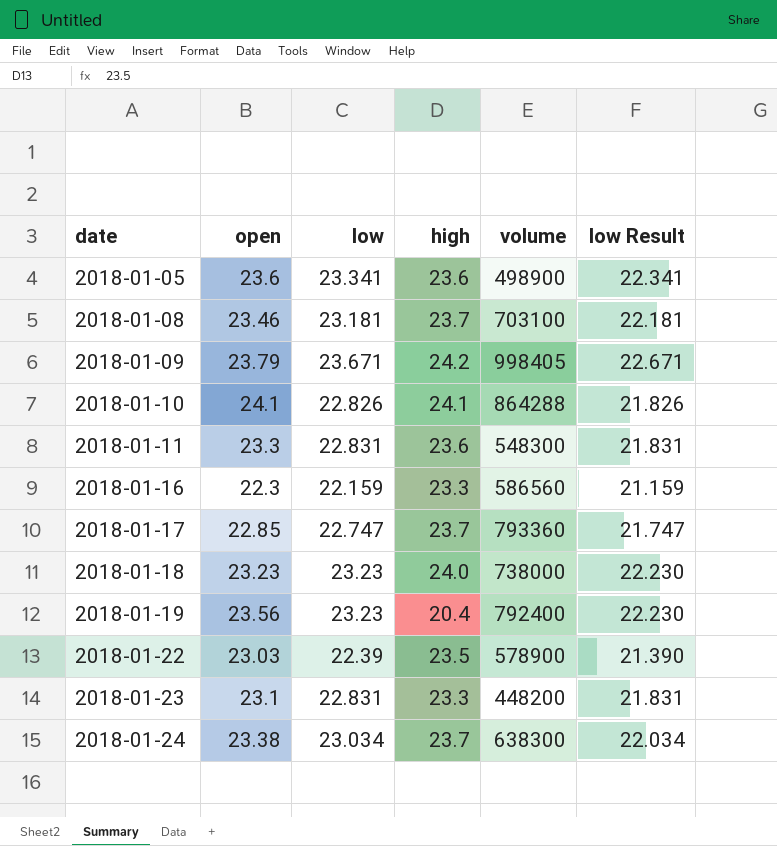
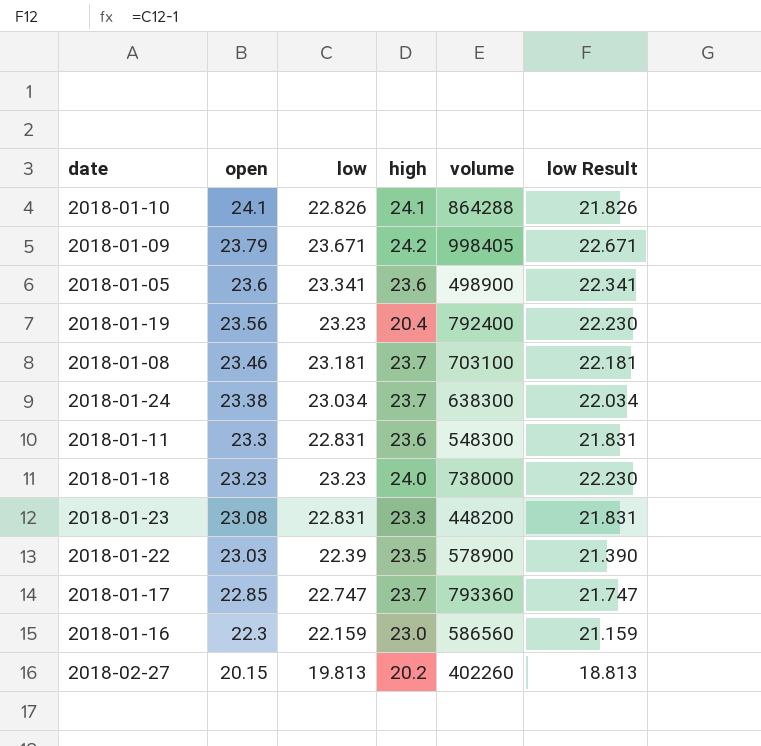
row order: date ascending -> open descending
2018-01-23 | open: 23.1 -> 23.08
2018-01-16 | high: 23.3 -> 23.0
row 2018-02-27: none -> 20.15 | 19.813 | 20.2 | 402260 | 18.813

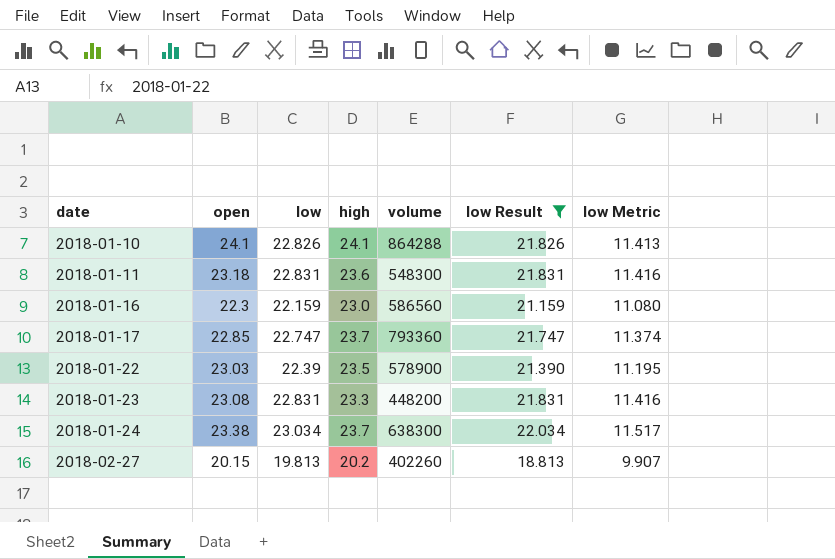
filter: none -> low Result <= 22.034
row order: open descending -> date ascending
column low Metric | formula: none -> [low] * 0.5
2018-01-11 | open: 23.3 -> 23.18

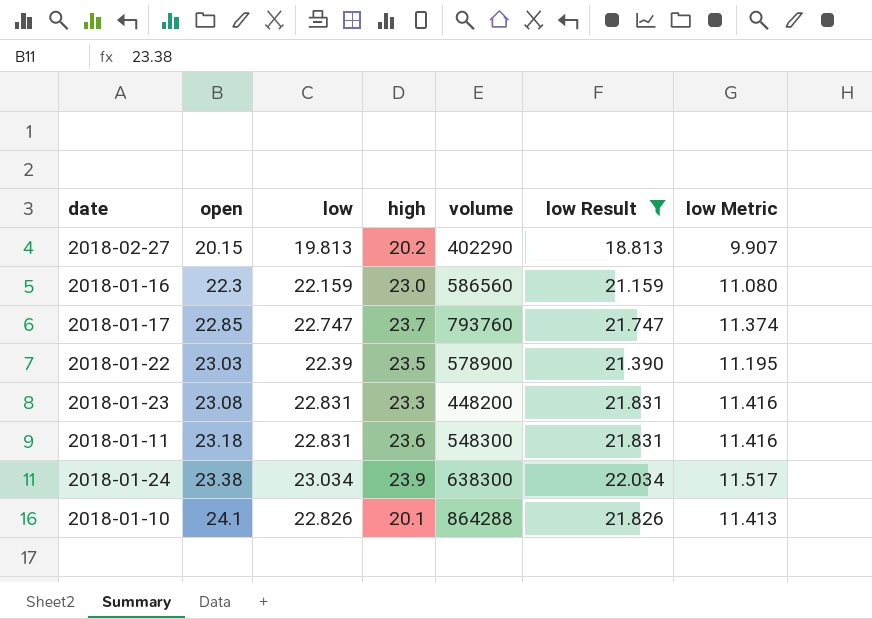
row order: date ascending -> open ascending
2018-02-27 | volume: 402260 -> 402290
2018-01-17 | volume: 793360 -> 793760
2018-01-24 | high: 23.7 -> 23.9
2018-01-10 | high: 24.1 -> 20.1

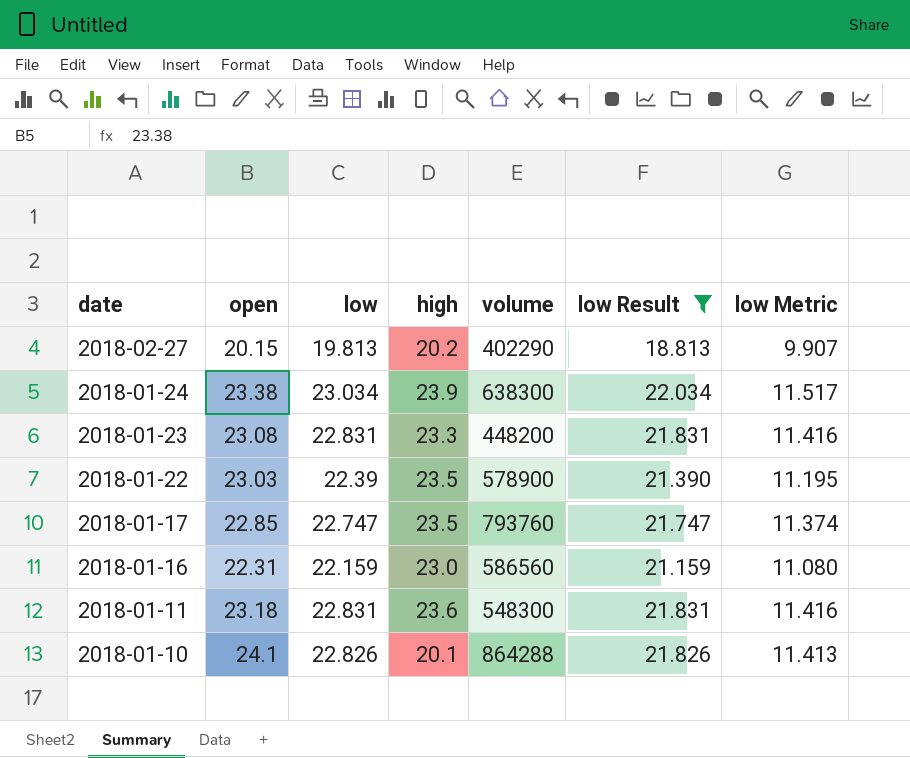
row order: open ascending -> date descending
2018-01-17 | high: 23.7 -> 23.5
2018-01-16 | open: 22.3 -> 22.31

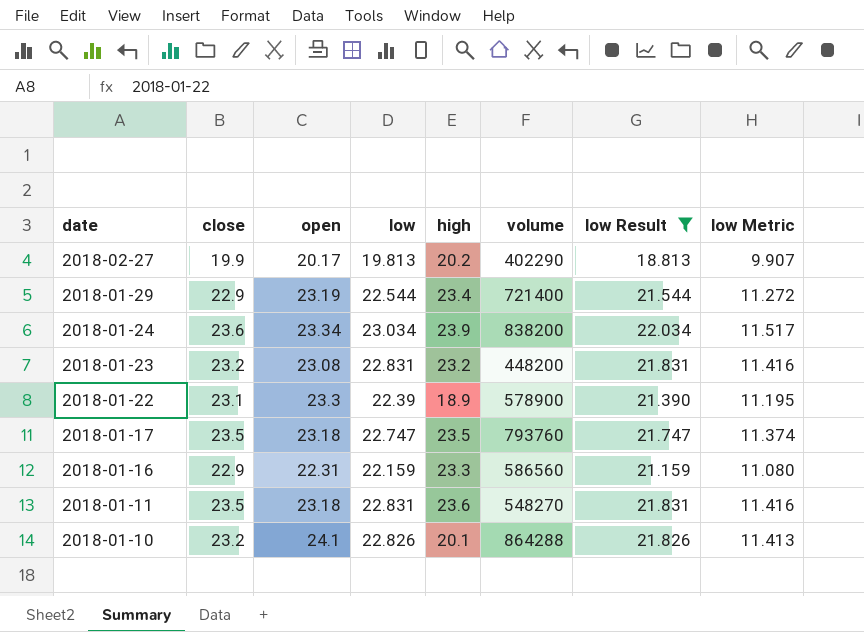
column close | position: none -> 2
2018-02-27 | open: 20.15 -> 20.17
row 2018-01-29: none -> 22.9 | 23.19 | 22.544 | 23.4 | 721400 | 21.544 | 11.272
2018-01-24 | open: 23.38 -> 23.34
2018-01-24 | volume: 638300 -> 838200
2018-01-23 | high: 23.3 -> 23.2
2018-01-22 | open: 23.03 -> 23.3
2018-01-22 | high: 23.5 -> 18.9
2018-01-17 | open: 22.85 -> 23.18
2018-01-16 | high: 23.0 -> 23.3
2018-01-11 | volume: 548300 -> 548270

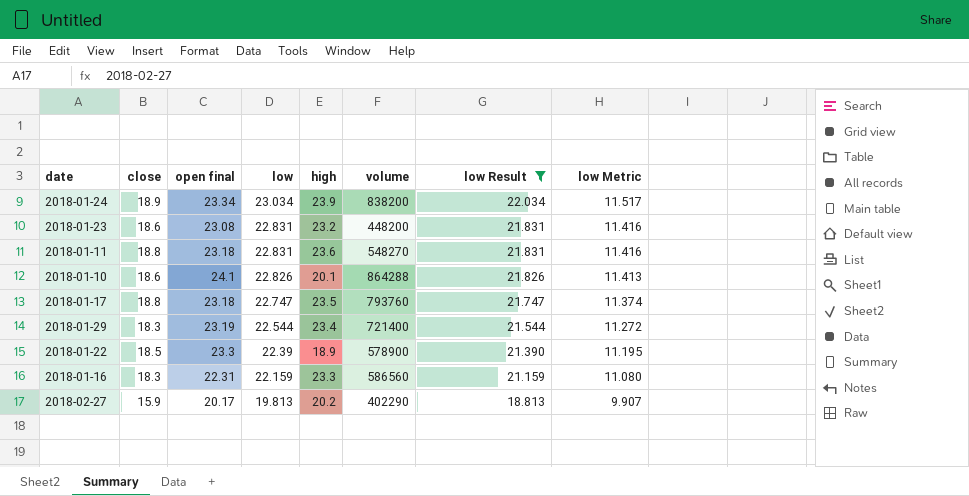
row order: date descending -> low descending
column name: open -> open final
2018-01-24 | close: 23.6 -> 18.9
2018-01-23 | close: 23.2 -> 18.6
2018-01-11 | close: 23.5 -> 18.8
2018-01-10 | close: 23.2 -> 18.6
2018-01-17 | close: 23.5 -> 18.8
2018-01-29 | close: 22.9 -> 18.3
2018-01-22 | close: 23.1 -> 18.5
2018-01-16 | close: 22.9 -> 18.3
2018-02-27 | close: 19.9 -> 15.9

